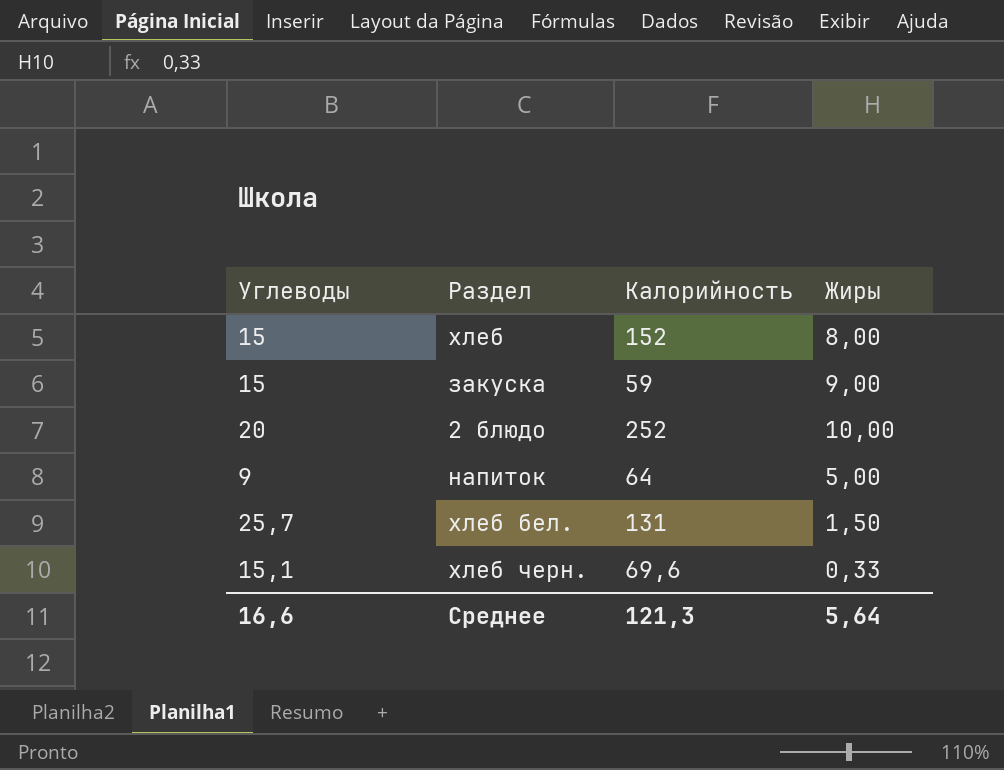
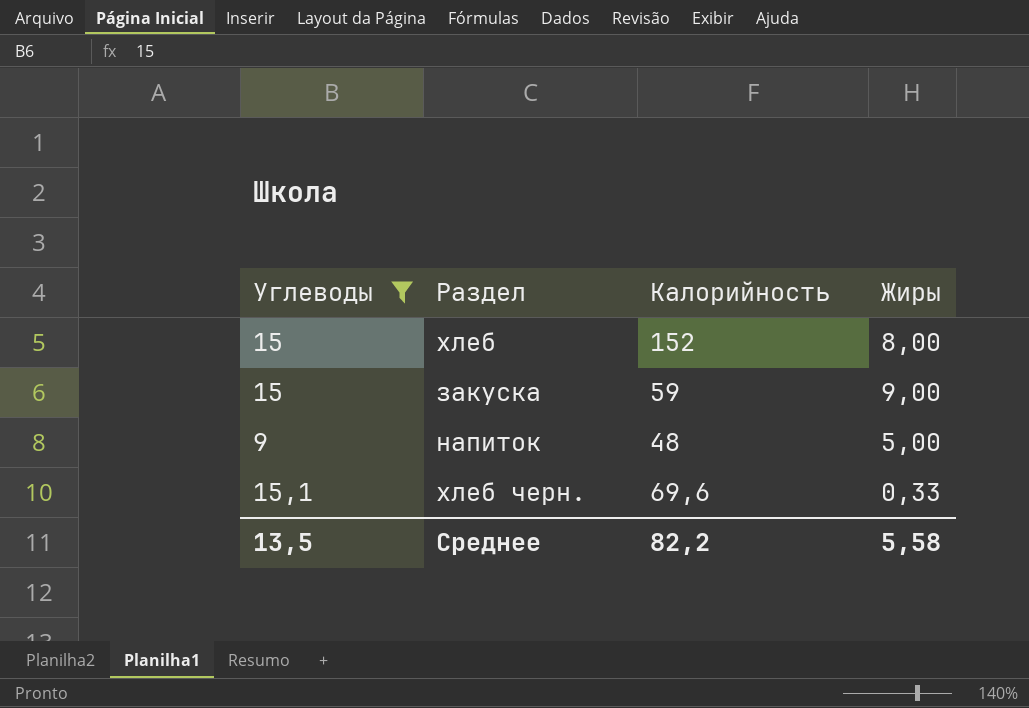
filter: none -> Углеводы <= 15,1
напиток | Калорийность: 64 -> 48
Среднее | Углеводы: 16,6 -> 13,5
Среднее | Калорийность: 121,3 -> 82,2
Среднее | Жиры: 5,64 -> 5,58

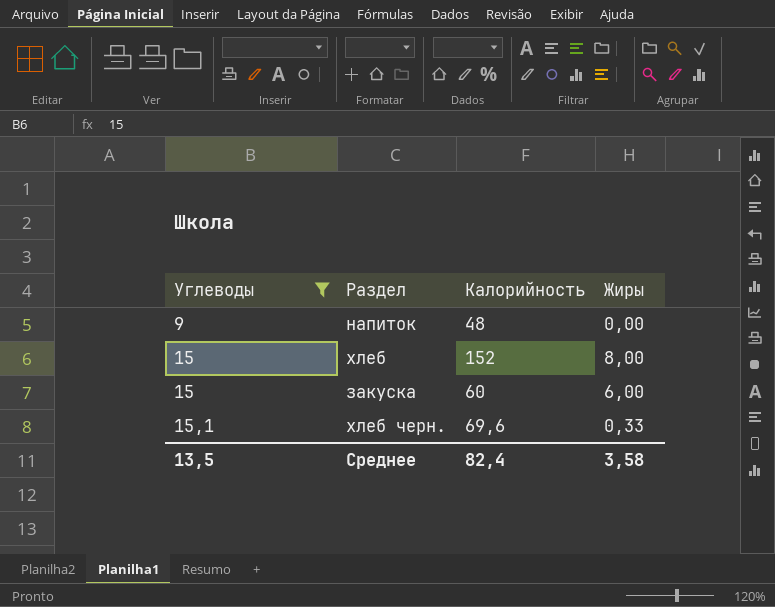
row order: none -> Углеводы ascending
напиток | Жиры: 5,00 -> 0,00
закуска | Калорийность: 59 -> 60
закуска | Жиры: 9,00 -> 6,00
Среднее | Калорийность: 82,2 -> 82,4
Среднее | Жиры: 5,58 -> 3,58

